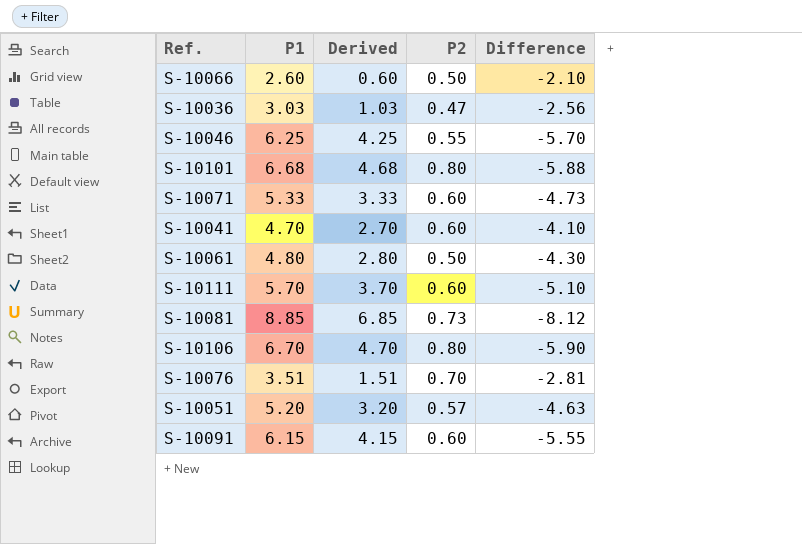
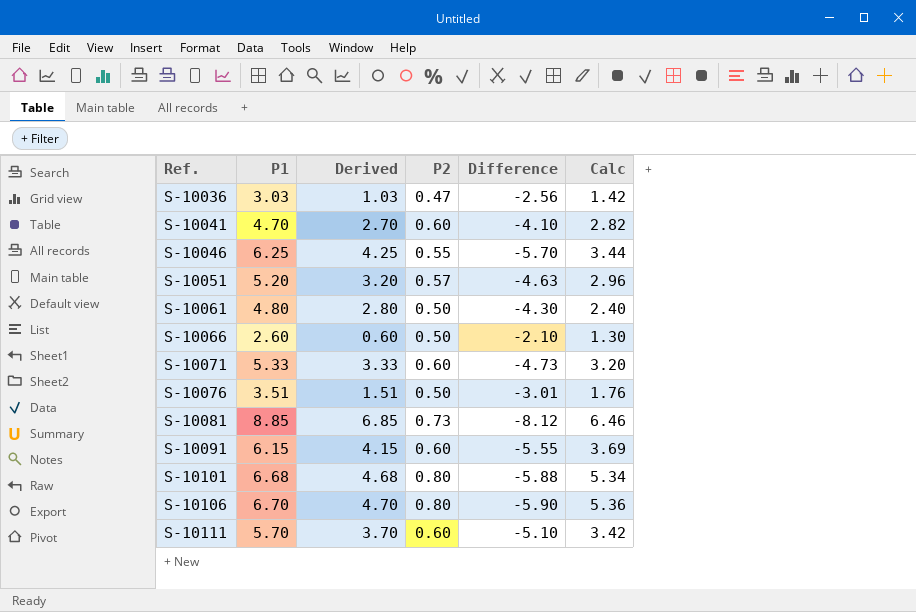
row order: none -> Ref. ascending
column Calc | formula: none -> [P1] * [P2]
S-10076 | P2: 0.70 -> 0.50
S-10076 | Difference: -2.81 -> -3.01

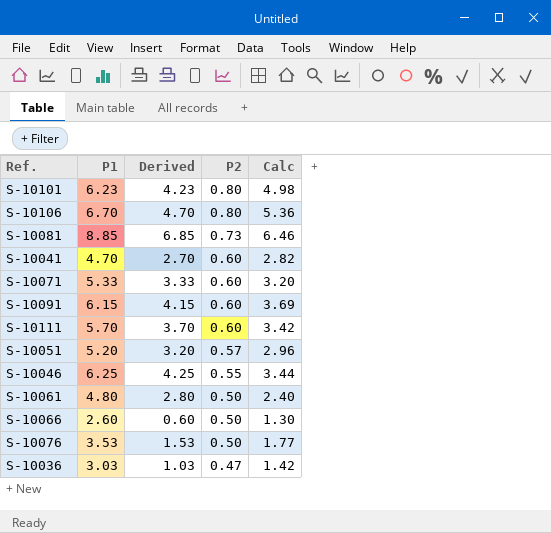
row order: Ref. ascending -> P2 descending
column Difference | formula: [P2] - [P1] -> none
S-10101 | P1: 6.68 -> 6.23
S-10101 | Derived: 4.68 -> 4.23
S-10101 | Calc: 5.34 -> 4.98
S-10076 | P1: 3.51 -> 3.53
S-10076 | Derived: 1.51 -> 1.53
S-10076 | Calc: 1.76 -> 1.77

